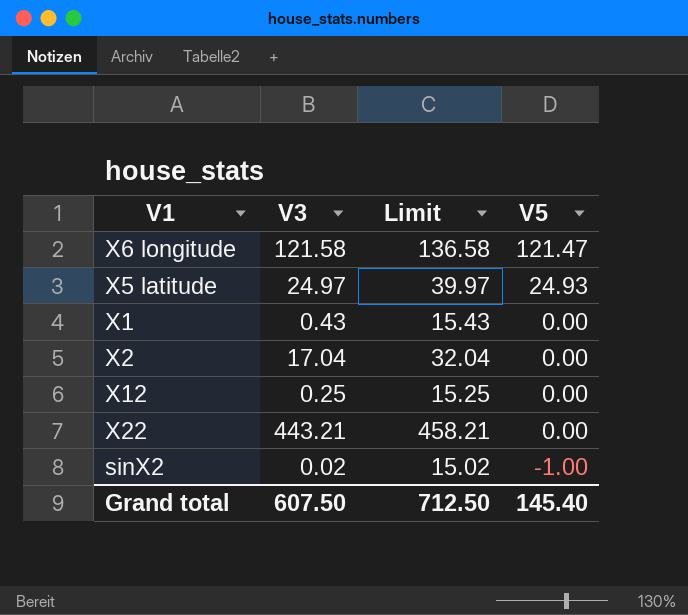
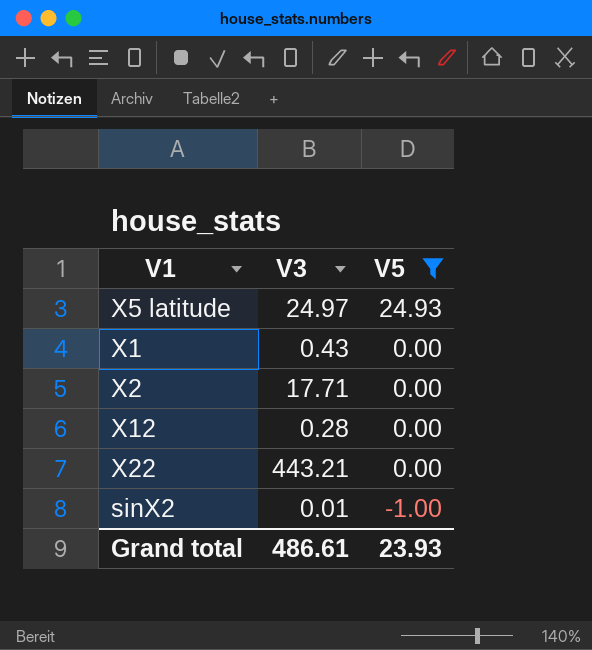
filter: none -> V5 != 121.47
column Limit | formula: [V3] + 15 -> none
X2 | V3: 17.04 -> 17.71
X12 | V3: 0.25 -> 0.28
sinX2 | V3: 0.02 -> 0.01
Grand total | V3: 607.50 -> 486.61
Grand total | V5: 145.40 -> 23.93

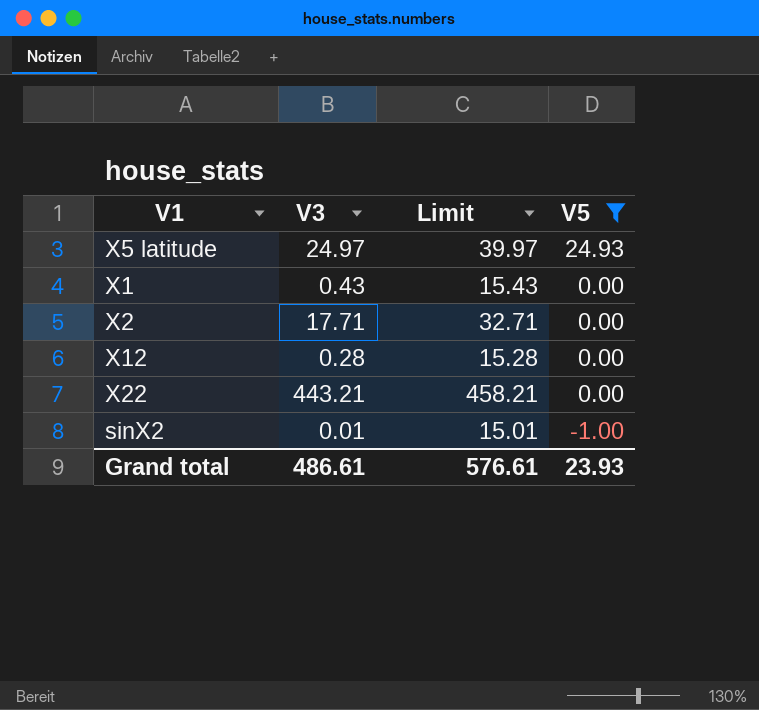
column Limit | formula: none -> [V3] + 15

